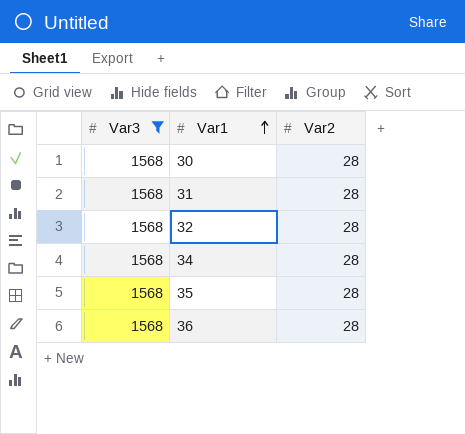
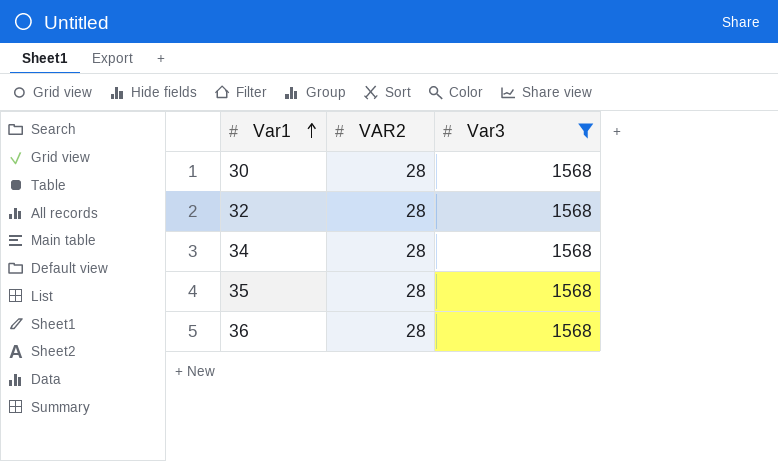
column name: Var2 -> VAR2
column Var3 | position: 1 -> 3
row 31: 1568 | 28 -> none

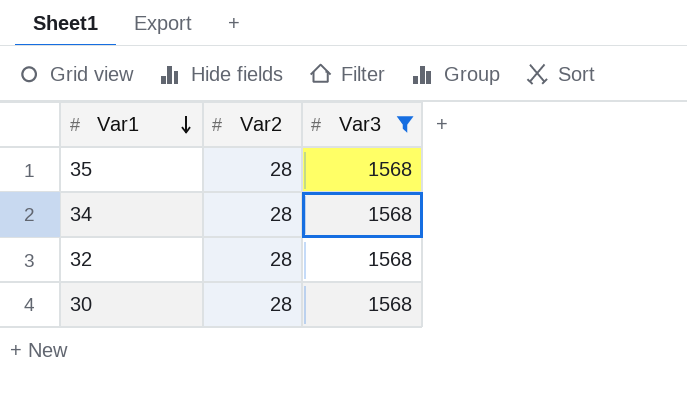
row order: Var1 ascending -> Var1 descending
column name: VAR2 -> Var2
row 36: 28 | 1568 -> none

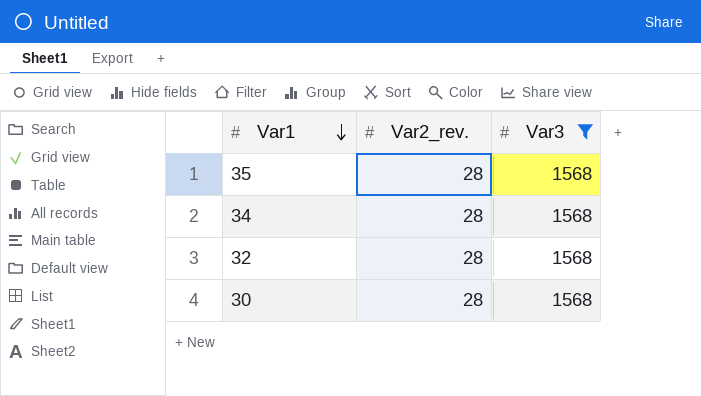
column name: Var2 -> Var2_rev.

